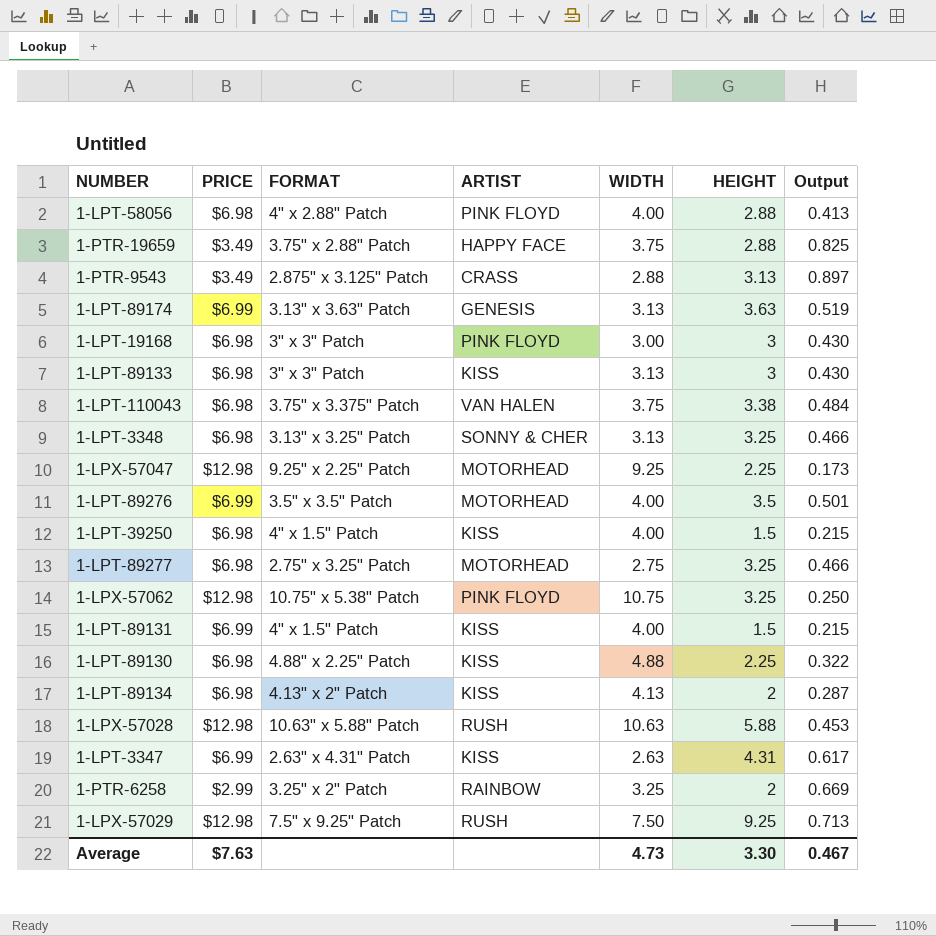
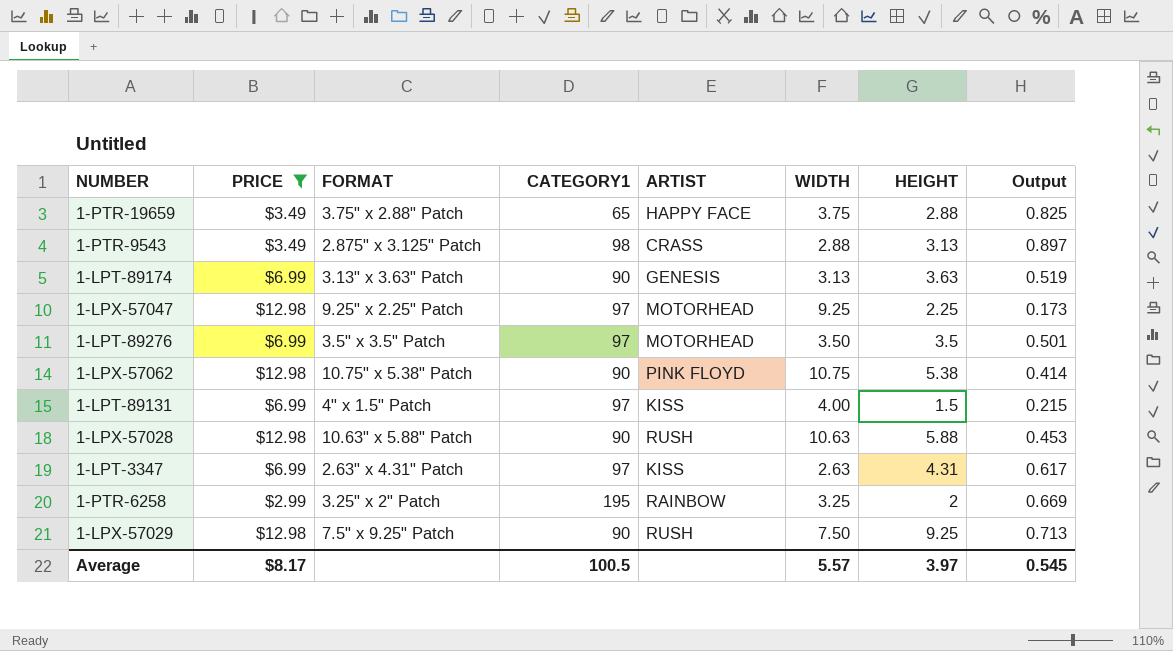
filter: none -> PRICE != $6.98
column CATEGORY1 | position: none -> 4
1-LPT-89276 | WIDTH: 4.00 -> 3.50
1-LPX-57062 | HEIGHT: 3.25 -> 5.38
1-LPX-57062 | Output: 0.250 -> 0.414
Average | PRICE: $7.63 -> $8.17
Average | WIDTH: 4.73 -> 5.57
Average | HEIGHT: 3.30 -> 3.97
Average | Output: 0.467 -> 0.545

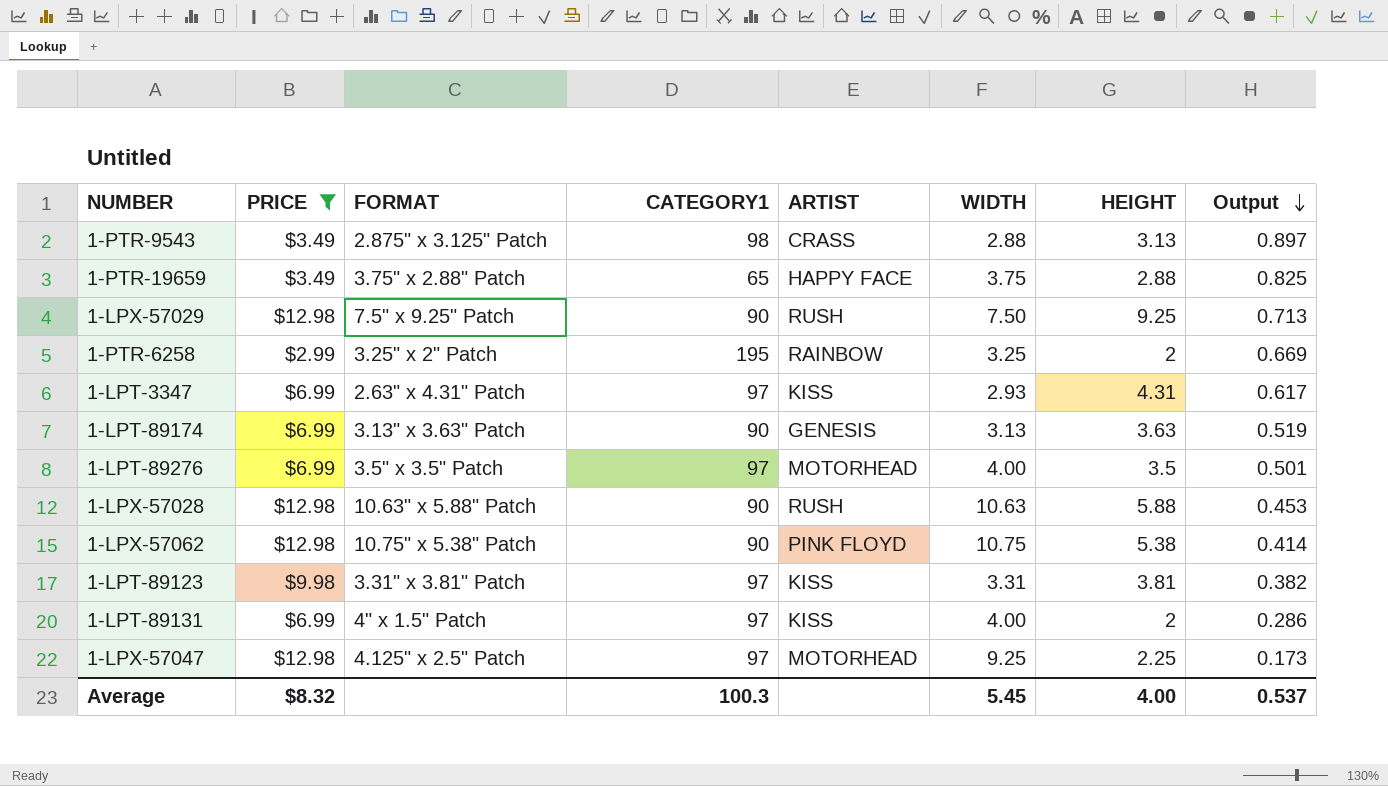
row order: none -> Output descending
1-LPT-3347 | WIDTH: 2.63 -> 2.93
1-LPT-89276 | WIDTH: 3.50 -> 4.00
row 1-LPT-89123: none -> $9.98 | 3.31" x 3.81" Patch | 97 | KISS | 3.31 | 3.81 | 0.382
1-LPT-89131 | HEIGHT: 1.5 -> 2
1-LPT-89131 | Output: 0.215 -> 0.286
1-LPX-57047 | FORMAT: 9.25" x 2.25" Patch -> 4.125" x 2.5" Patch
Average | PRICE: $8.17 -> $8.32
Average | CATEGORY1: 100.5 -> 100.3
Average | WIDTH: 5.57 -> 5.45
Average | HEIGHT: 3.97 -> 4.00
Average | Output: 0.545 -> 0.537

